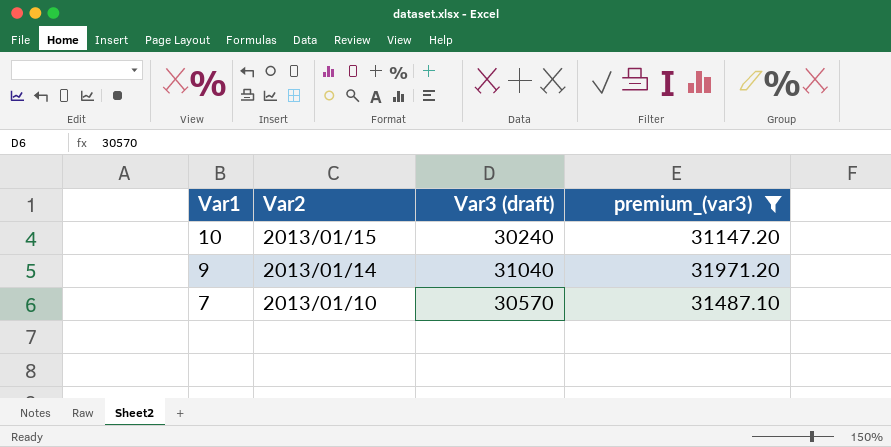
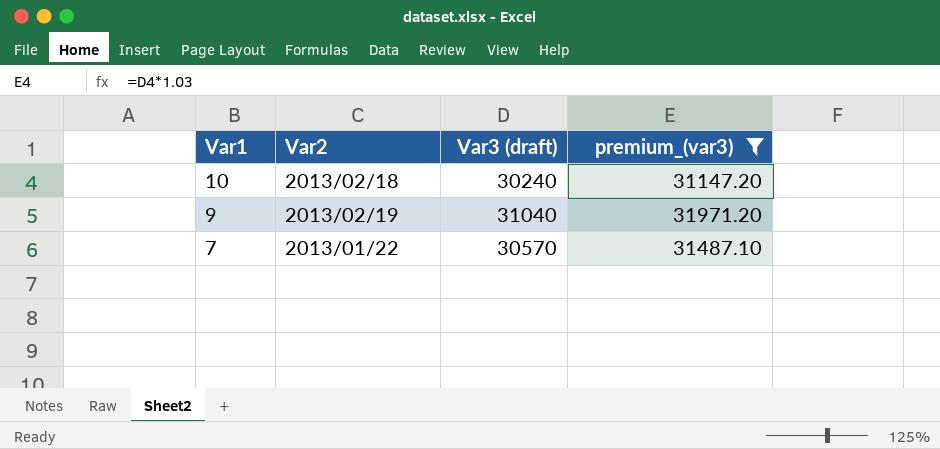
10 | Var2: 2013/01/15 -> 2013/02/18
9 | Var2: 2013/01/14 -> 2013/02/19
7 | Var2: 2013/01/10 -> 2013/01/22

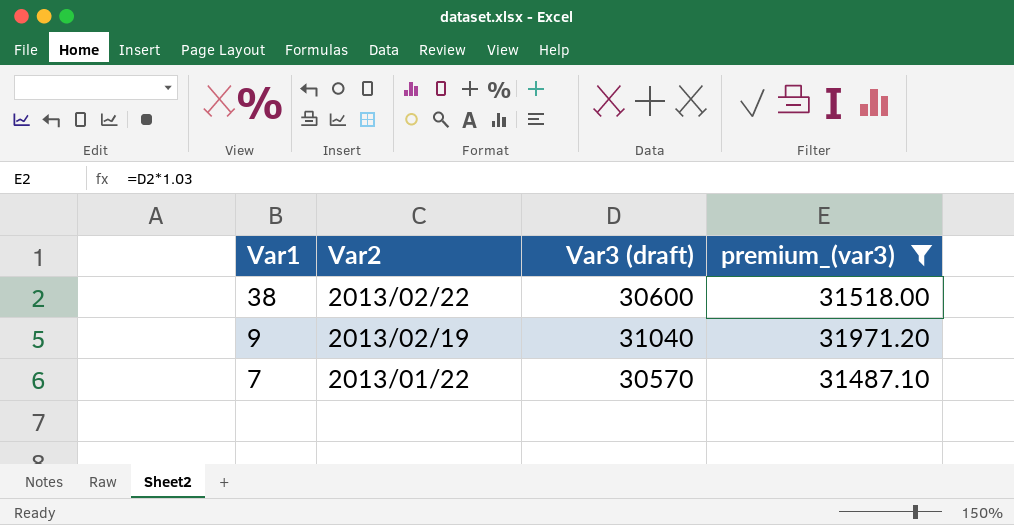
row 10: 2013/02/18 | 30240 | 31147.20 -> none
row 38: none -> 2013/02/22 | 30600 | 31518.00

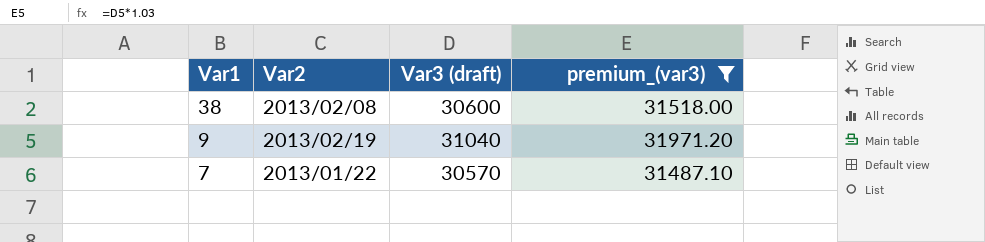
38 | Var2: 2013/02/22 -> 2013/02/08

